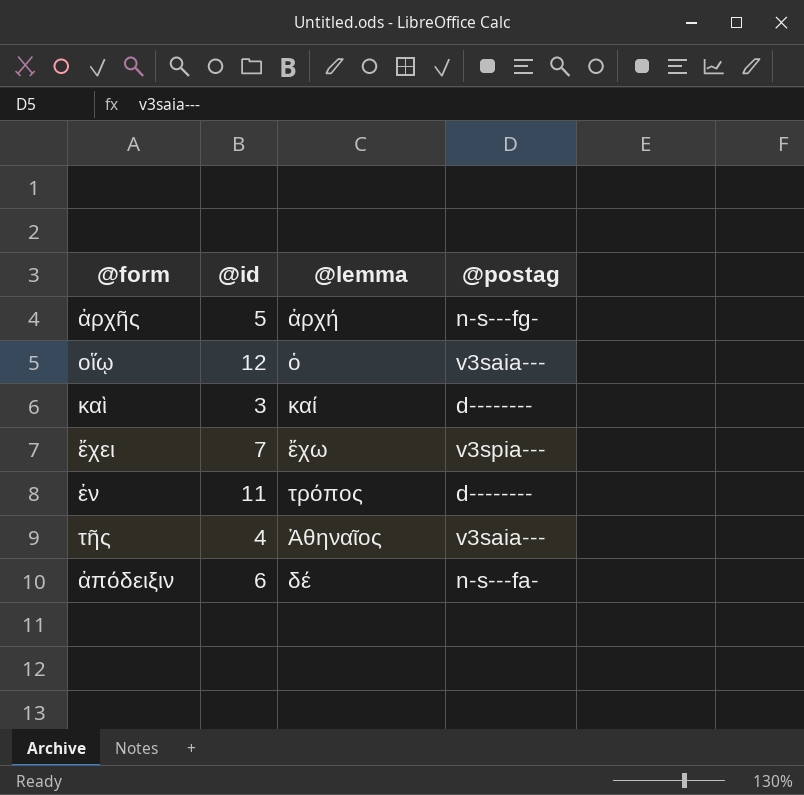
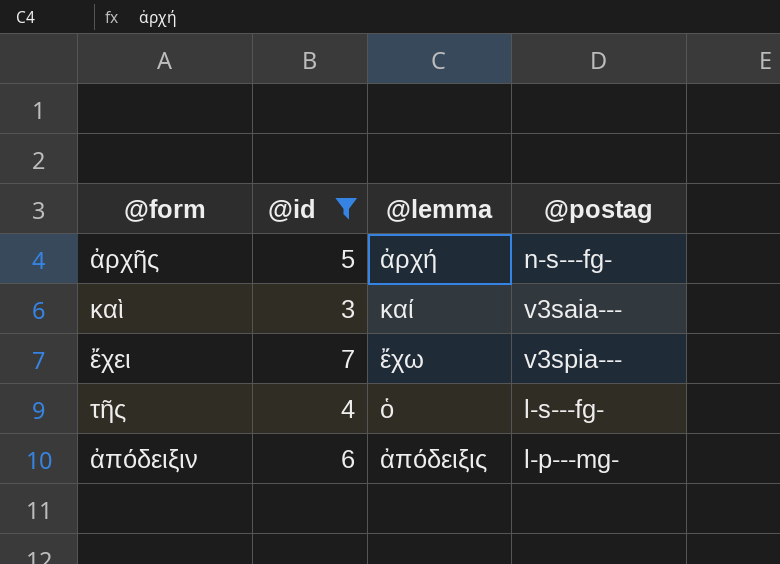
filter: none -> @id <= 7
καὶ | @postag: d-------- -> v3saia---
τῆς | @lemma: Ἀθηναῖος -> ὁ
τῆς | @postag: v3saia--- -> l-s---fg-
ἀπόδειξιν | @lemma: δέ -> ἀπόδειξις
ἀπόδειξιν | @postag: n-s---fa- -> l-p---mg-

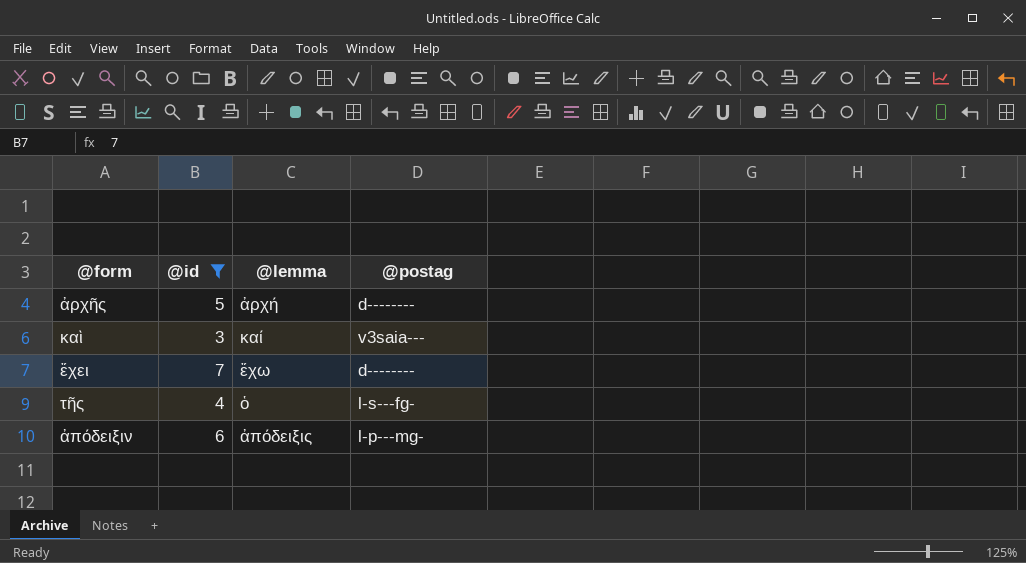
ἀρχῆς | @postag: n-s---fg- -> d--------
ἔχει | @postag: v3spia--- -> d--------

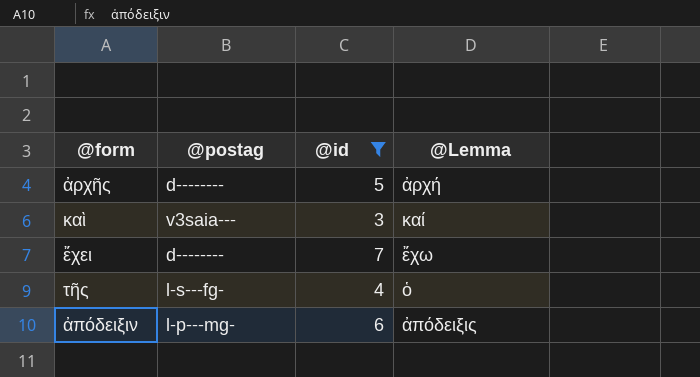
column @postag | position: 4 -> 2
column name: @lemma -> @Lemma

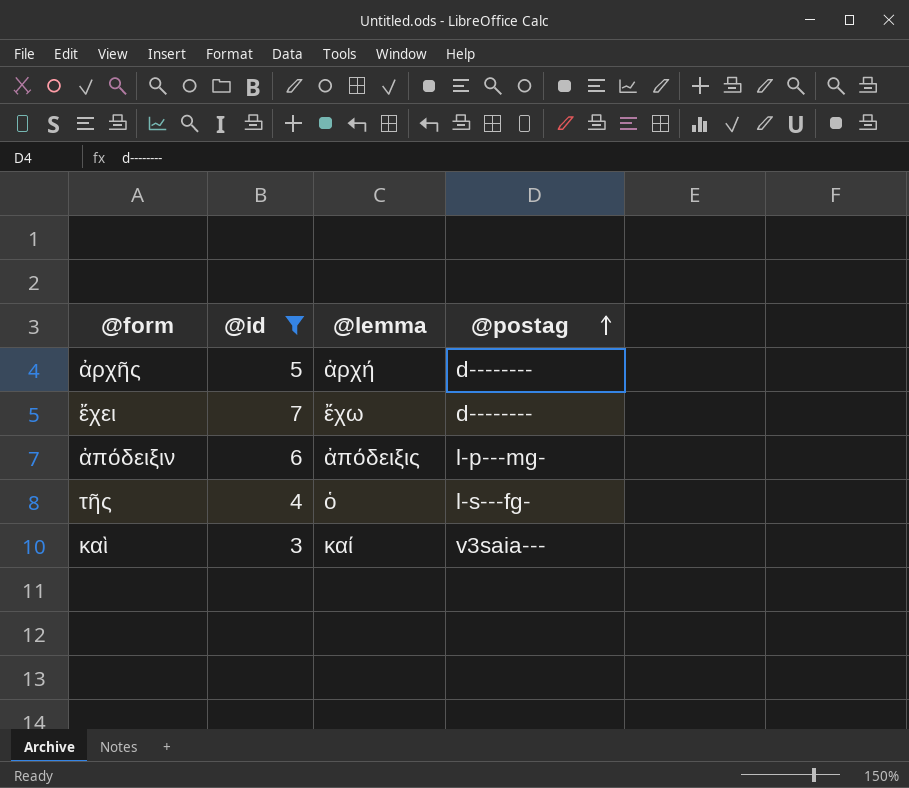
row order: none -> @postag ascending
column name: @Lemma -> @lemma
column @postag | position: 2 -> 4

